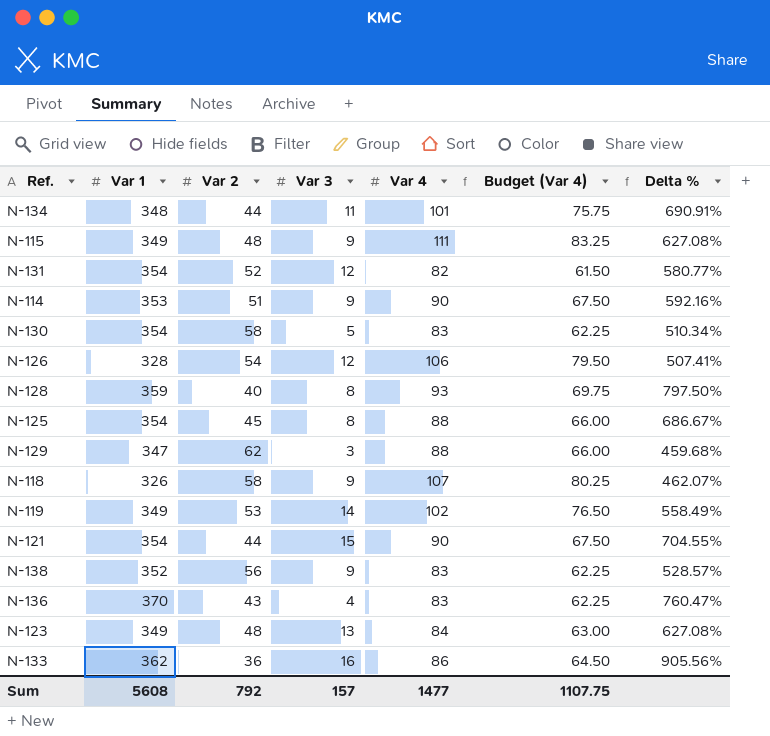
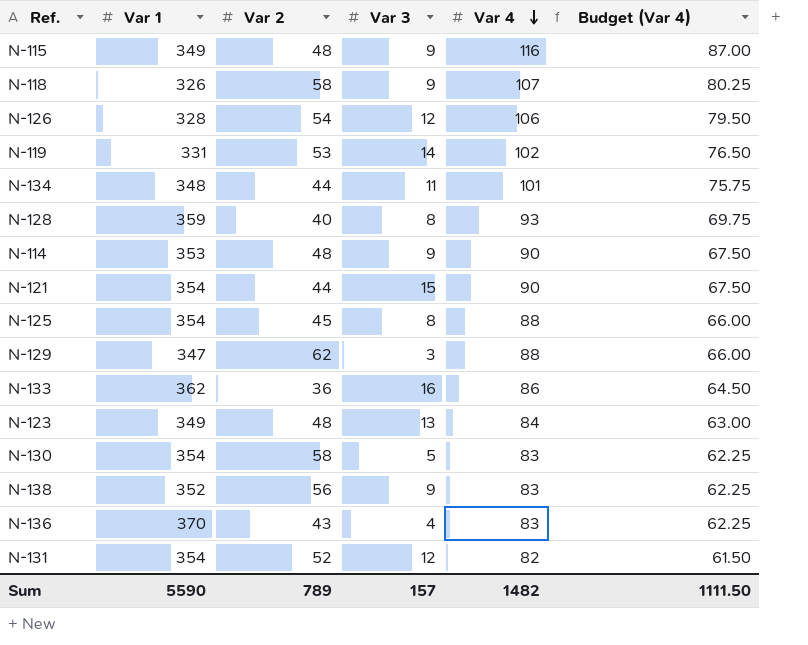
row order: none -> Var 4 descending
column Delta % | formula: ([Var 1] - [Var 2]) / [Var 2] -> none
N-115 | Var 4: 111 -> 116
N-115 | Budget (Var 4): 83.25 -> 87.00
N-119 | Var 1: 349 -> 331
N-114 | Var 2: 51 -> 48
Sum | Var 1: 5608 -> 5590
Sum | Var 2: 792 -> 789
Sum | Var 4: 1477 -> 1482
Sum | Budget (Var 4): 1107.75 -> 1111.50

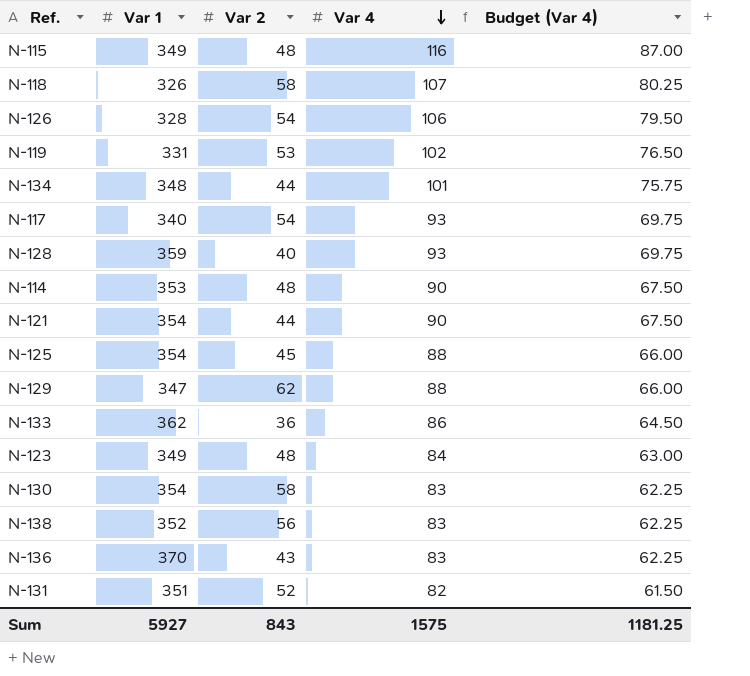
column Var 3 | position: 4 -> none
row N-117: none -> 340 | 54 | 93 | 69.75
N-131 | Var 1: 354 -> 351
Sum | Var 1: 5590 -> 5927
Sum | Var 2: 789 -> 843
Sum | Var 4: 1482 -> 1575
Sum | Budget (Var 4): 1111.50 -> 1181.25

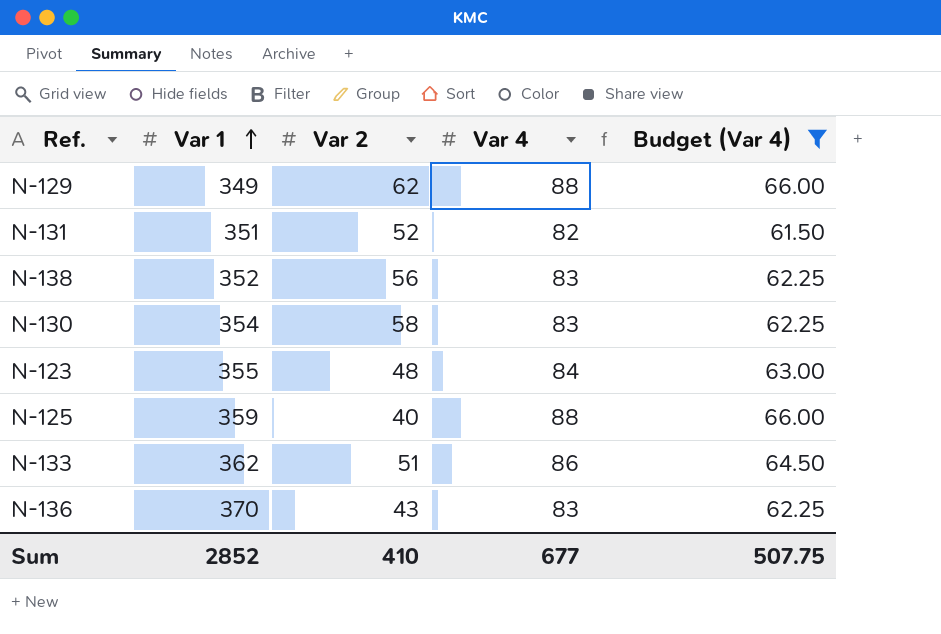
filter: none -> Budget (Var 4) <= 66.00
row order: Var 4 descending -> Var 1 ascending
N-129 | Var 1: 347 -> 349
N-123 | Var 1: 349 -> 355
N-125 | Var 1: 354 -> 359
N-125 | Var 2: 45 -> 40
N-133 | Var 2: 36 -> 51
Sum | Var 1: 5927 -> 2852
Sum | Var 2: 843 -> 410
Sum | Var 4: 1575 -> 677
Sum | Budget (Var 4): 1181.25 -> 507.75

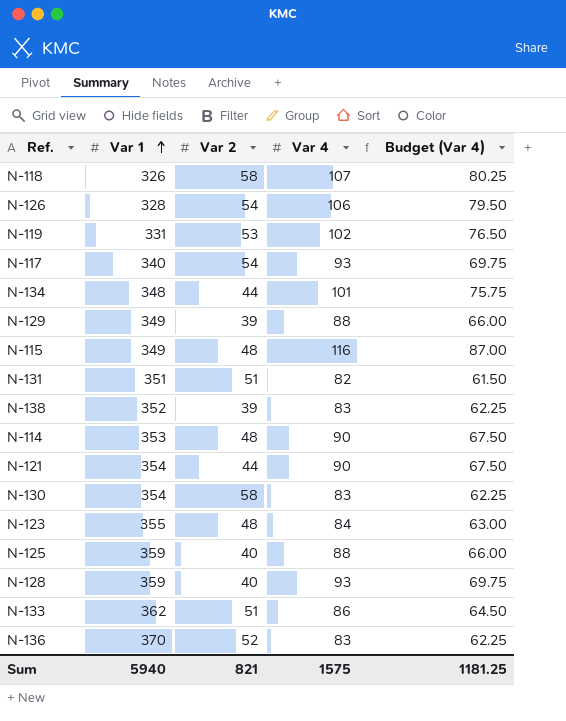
filter: Budget (Var 4) <= 66.00 -> none
N-129 | Var 2: 62 -> 39
N-131 | Var 2: 52 -> 51
N-138 | Var 2: 56 -> 39
N-136 | Var 2: 43 -> 52
Sum | Var 1: 2852 -> 5940
Sum | Var 2: 410 -> 821
Sum | Var 4: 677 -> 1575
Sum | Budget (Var 4): 507.75 -> 1181.25

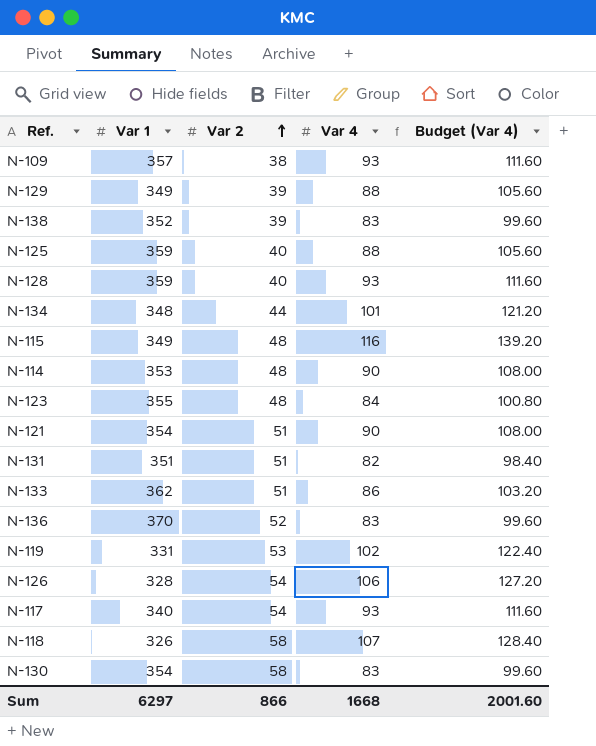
row order: Var 1 ascending -> Var 2 ascending
column Budget (Var 4) | formula: [Var 4] * 0.75 -> [Var 4] * 1.2
row N-109: none -> 357 | 38 | 93 | 111.60
N-121 | Var 2: 44 -> 51
Sum | Var 1: 5940 -> 6297
Sum | Var 2: 821 -> 866
Sum | Var 4: 1575 -> 1668
Sum | Budget (Var 4): 1181.25 -> 2001.60

